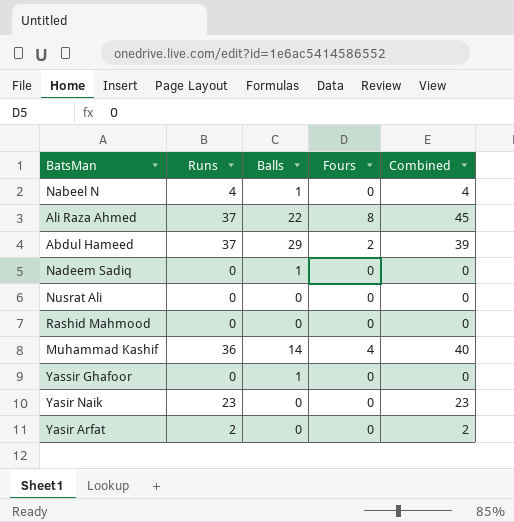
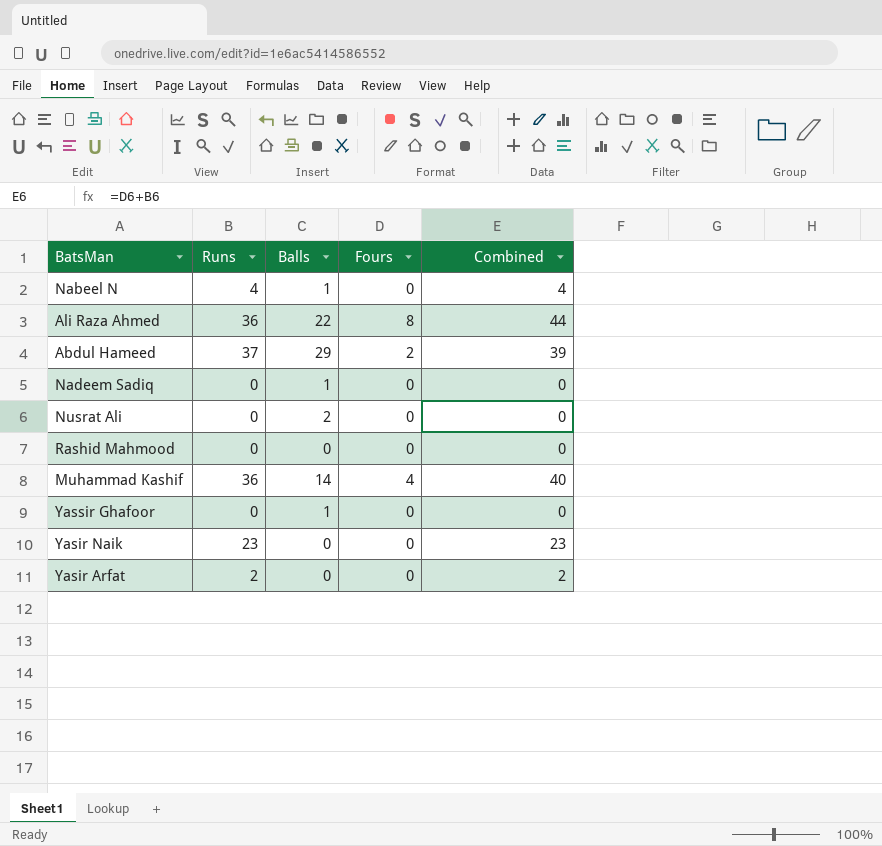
Ali Raza Ahmed | Runs: 37 -> 36
Ali Raza Ahmed | Combined: 45 -> 44
Nusrat Ali | Balls: 0 -> 2

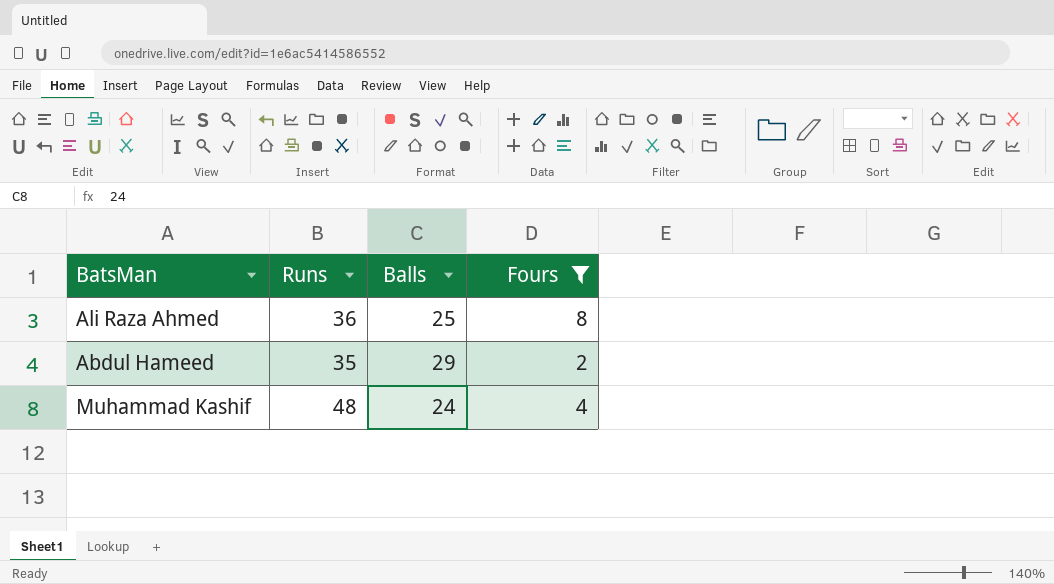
filter: none -> Fours != 0
column Combined | formula: [Runs] + [Fours] -> none
Ali Raza Ahmed | Balls: 22 -> 25
Abdul Hameed | Runs: 37 -> 35
Muhammad Kashif | Runs: 36 -> 48
Muhammad Kashif | Balls: 14 -> 24

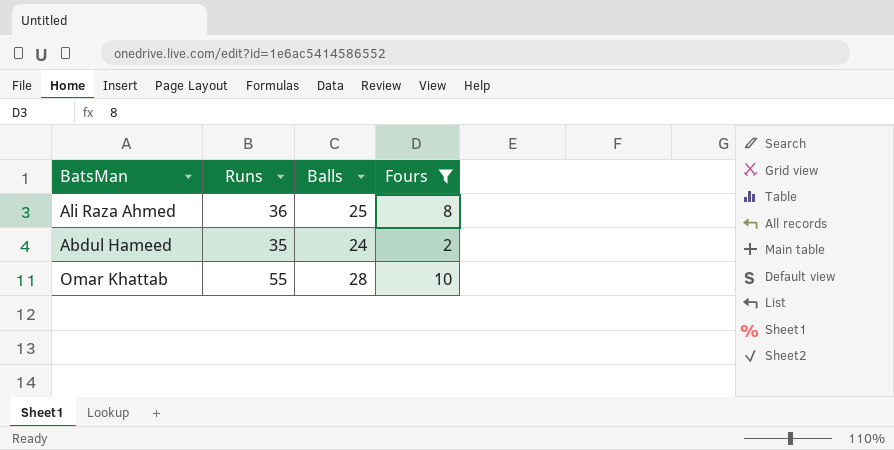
row Muhammad Kashif: 48 | 24 | 4 -> none
Abdul Hameed | Balls: 29 -> 24
row Omar Khattab: none -> 55 | 28 | 10

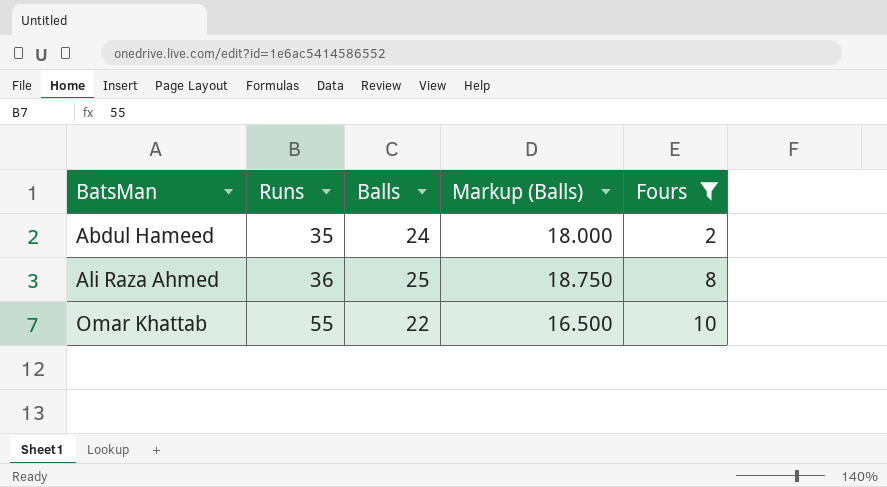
row order: none -> BatsMan ascending
column Markup (Balls) | formula: none -> [Balls] * 0.75
Omar Khattab | Balls: 28 -> 22

